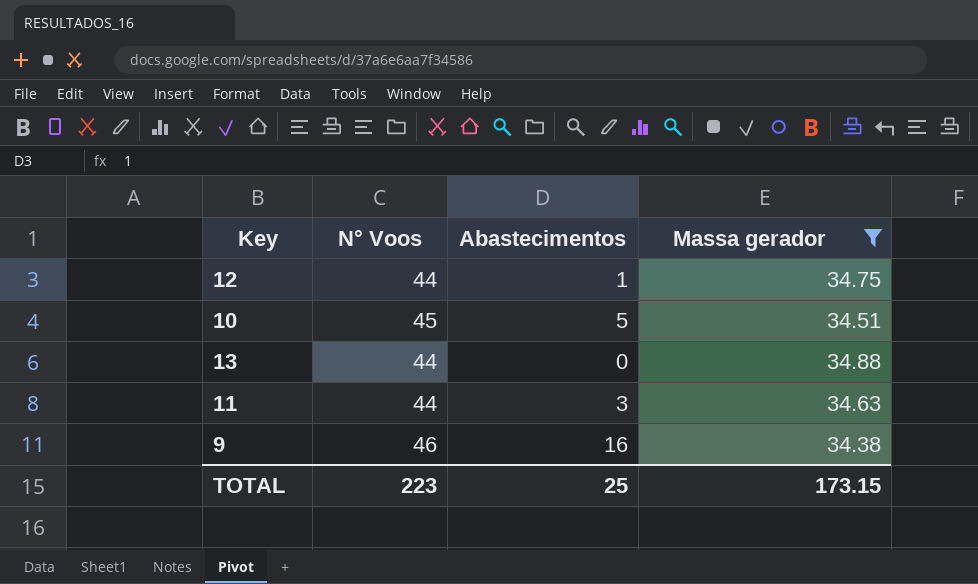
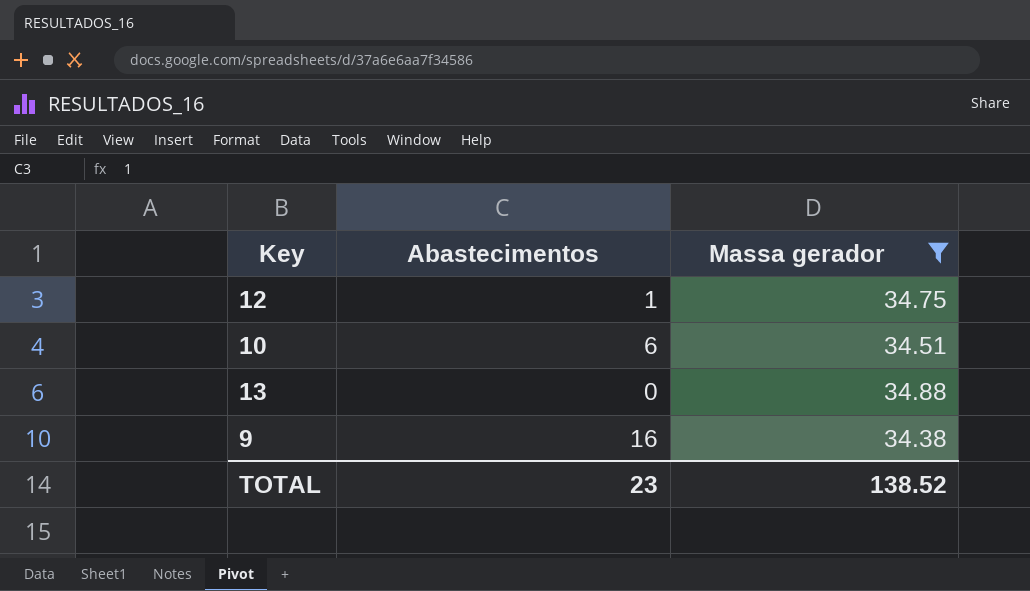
column N° Voos | position: 2 -> none
row 11: 44 | 3 | 34.63 -> none
10 | Abastecimentos: 5 -> 6
TOTAL | Abastecimentos: 25 -> 23
TOTAL | Massa gerador: 173.15 -> 138.52

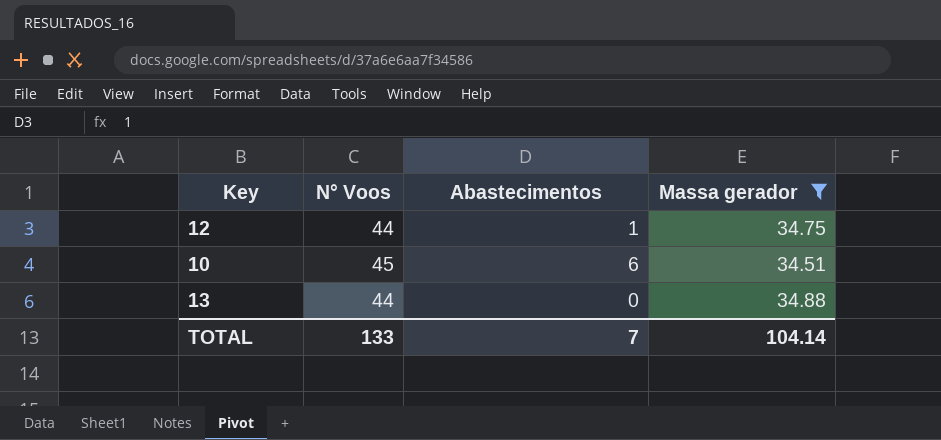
column N° Voos | position: none -> 2
row 9: 16 | 34.38 -> none
TOTAL | Abastecimentos: 23 -> 7
TOTAL | Massa gerador: 138.52 -> 104.14

